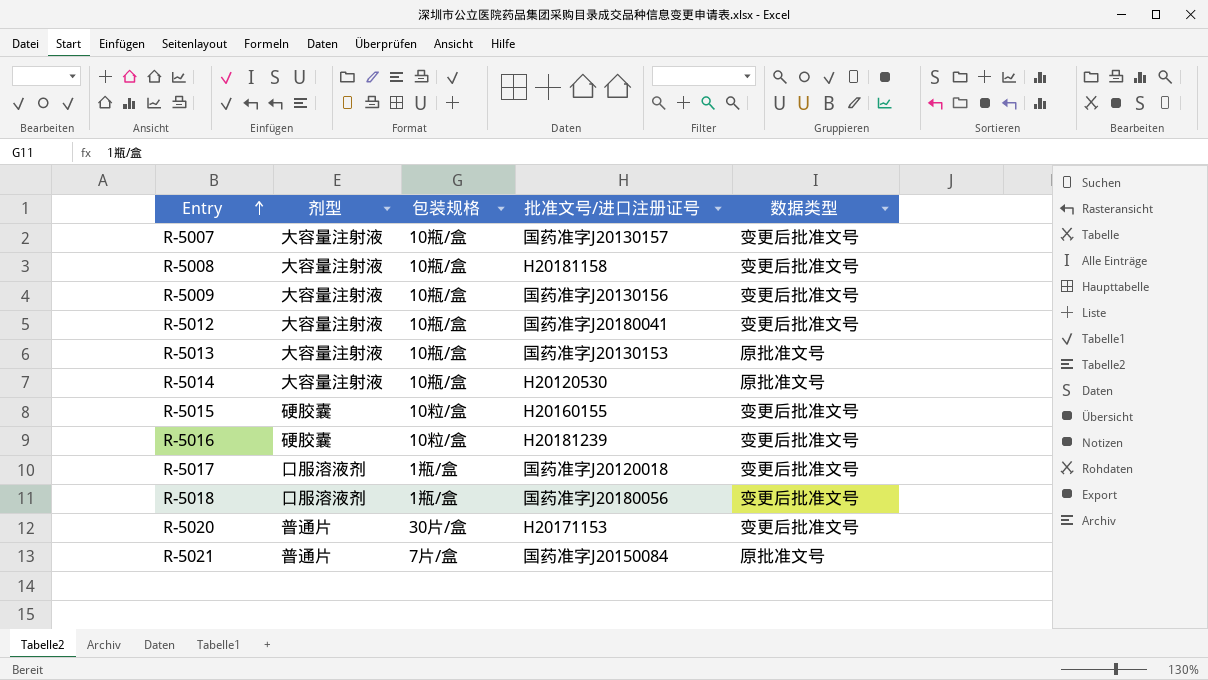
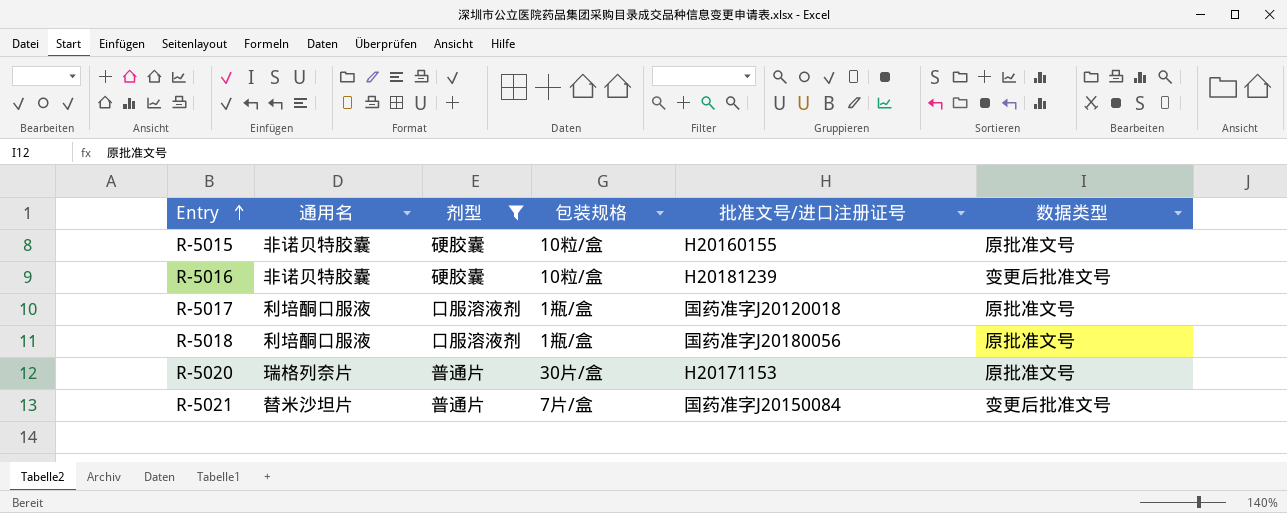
filter: none -> 剂型 != 大容量注射液
column 通用名 | position: none -> 2
R-5015 | 数据类型: 变更后批准文号 -> 原批准文号
R-5017 | 数据类型: 变更后批准文号 -> 原批准文号
R-5018 | 数据类型: 变更后批准文号 -> 原批准文号
R-5020 | 数据类型: 变更后批准文号 -> 原批准文号
R-5021 | 数据类型: 原批准文号 -> 变更后批准文号

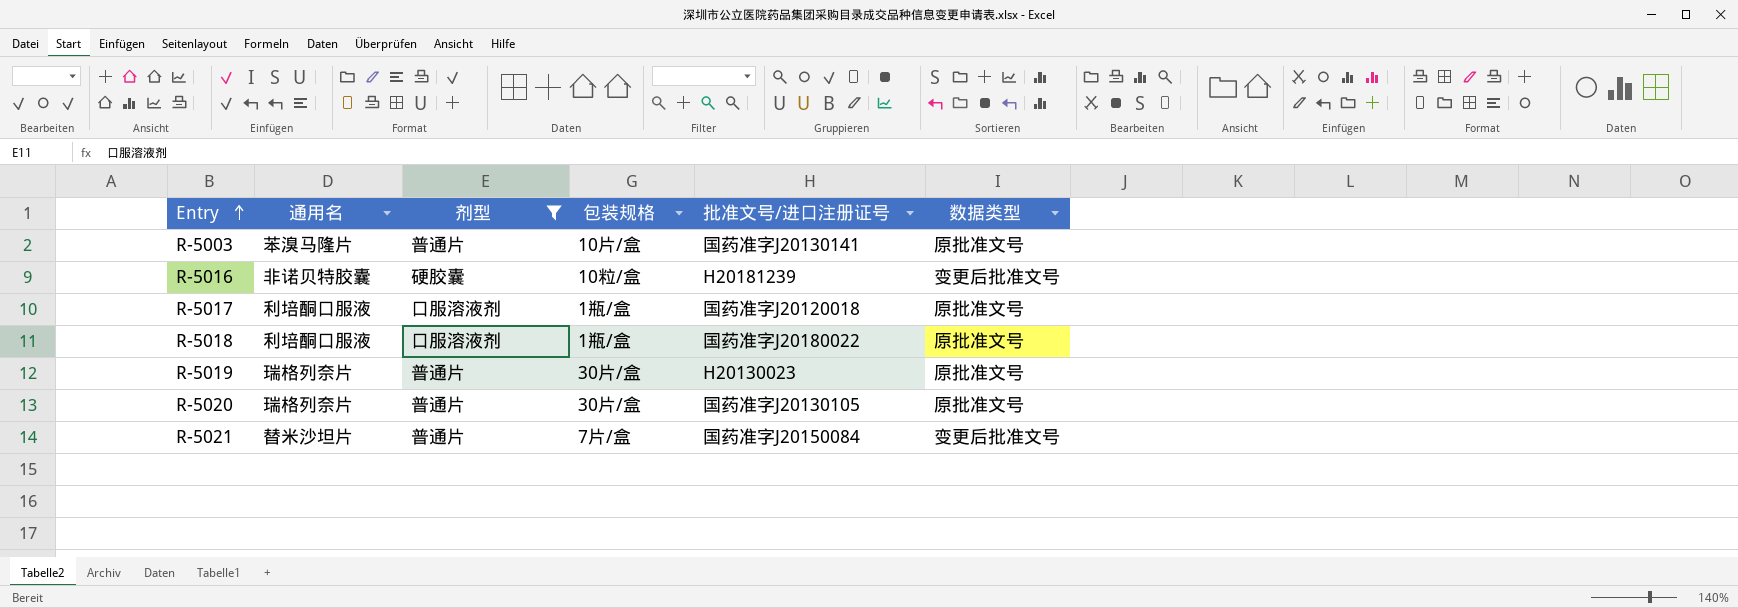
row R-5015: 非诺贝特胶囊 | 硬胶囊 | 10粒/盒 | H20160155 | 原批准文号 -> none
row R-5003: none -> 苯溴马隆片 | 普通片 | 10片/盒 | 国药准字J20130141 | 原批准文号
R-5018 | 批准文号/进口注册证号: 国药准字J20180056 -> 国药准字J20180022
row R-5019: none -> 瑞格列奈片 | 普通片 | 30片/盒 | H20130023 | 原批准文号
R-5020 | 批准文号/进口注册证号: H20171153 -> 国药准字J20130105

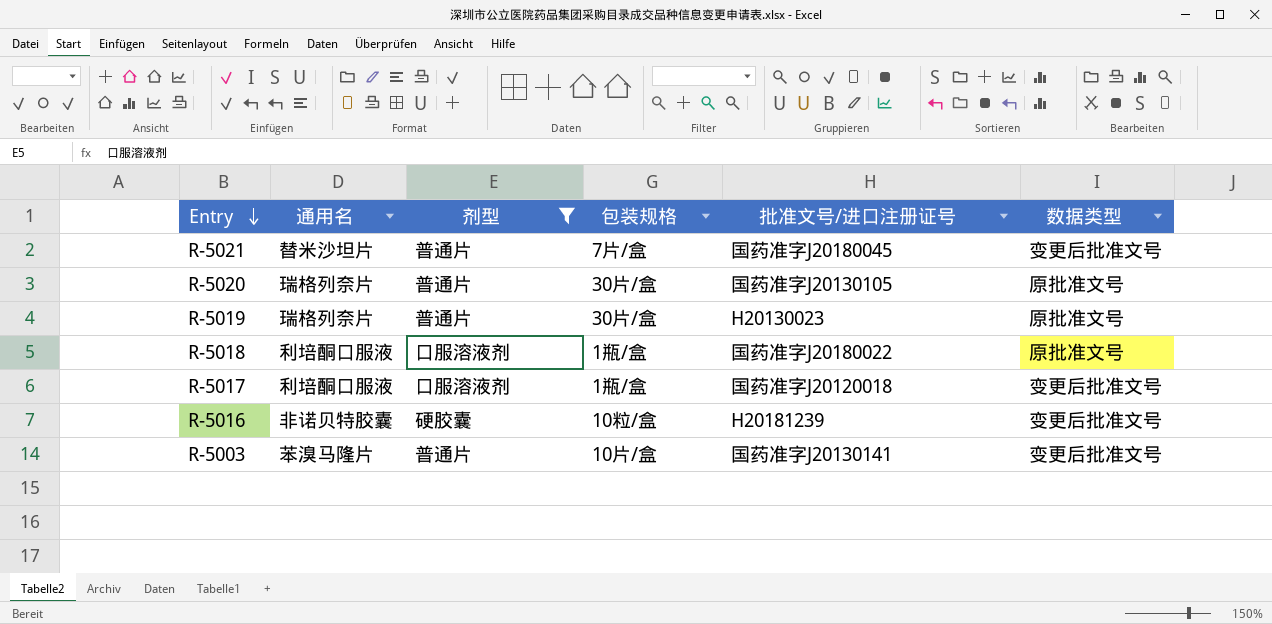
row order: Entry ascending -> Entry descending
R-5021 | 批准文号/进口注册证号: 国药准字J20150084 -> 国药准字J20180045
R-5017 | 数据类型: 原批准文号 -> 变更后批准文号
R-5003 | 数据类型: 原批准文号 -> 变更后批准文号

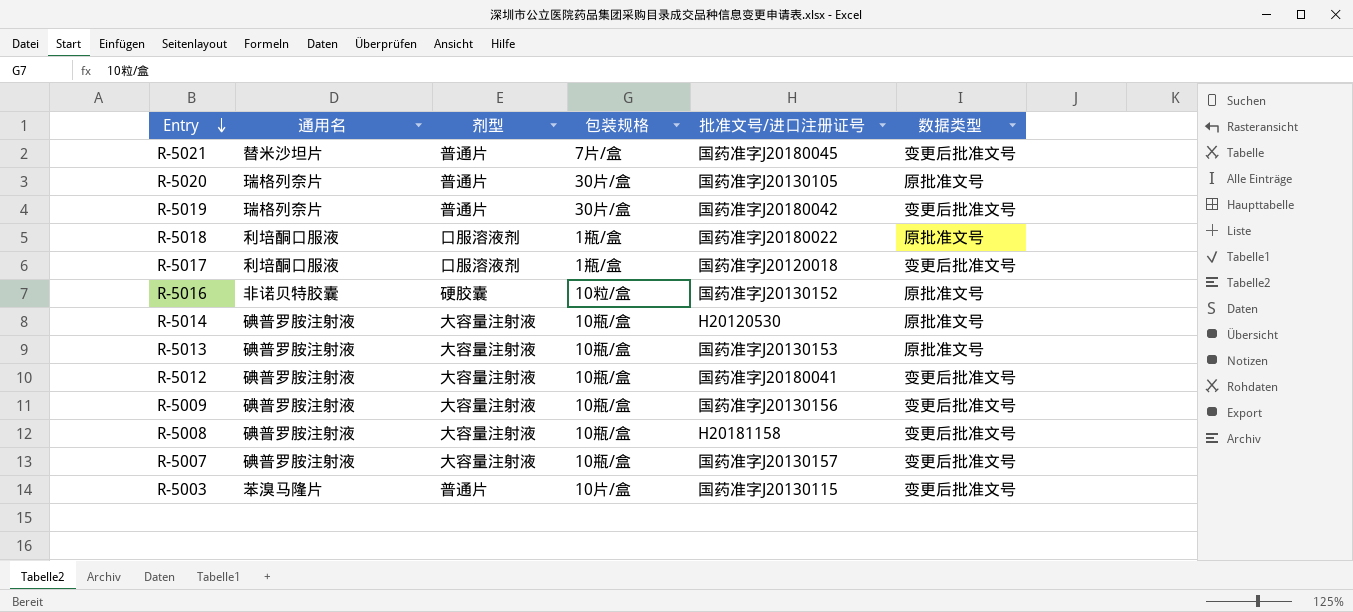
filter: 剂型 != 大容量注射液 -> none
R-5019 | 批准文号/进口注册证号: H20130023 -> 国药准字J20180042
R-5019 | 数据类型: 原批准文号 -> 变更后批准文号
R-5016 | 批准文号/进口注册证号: H20181239 -> 国药准字J20130152
R-5016 | 数据类型: 变更后批准文号 -> 原批准文号
R-5003 | 批准文号/进口注册证号: 国药准字J20130141 -> 国药准字J20130115

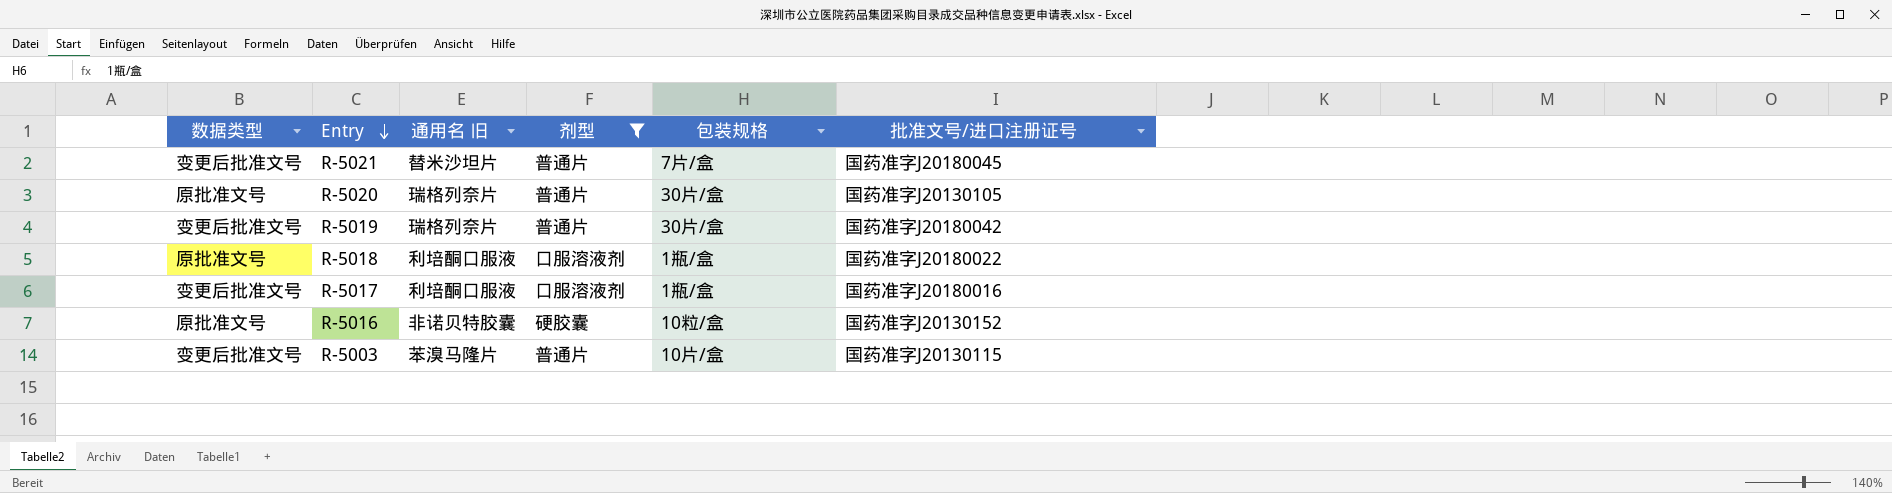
filter: none -> 剂型 != 大容量注射液
column 数据类型 | position: 6 -> 1
column name: 通用名 -> 通用名 旧
R-5017 | 批准文号/进口注册证号: 国药准字J20120018 -> 国药准字J20180016

